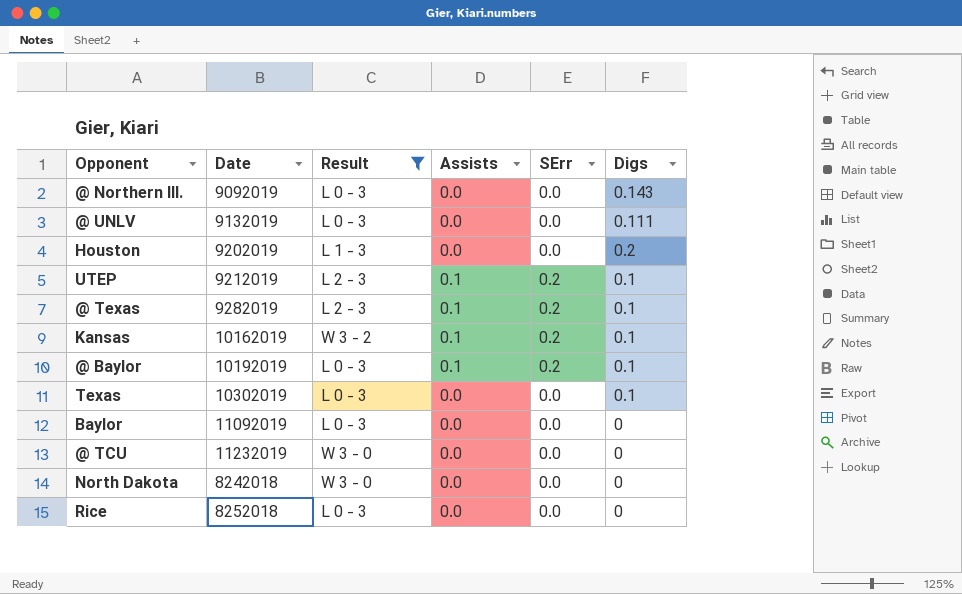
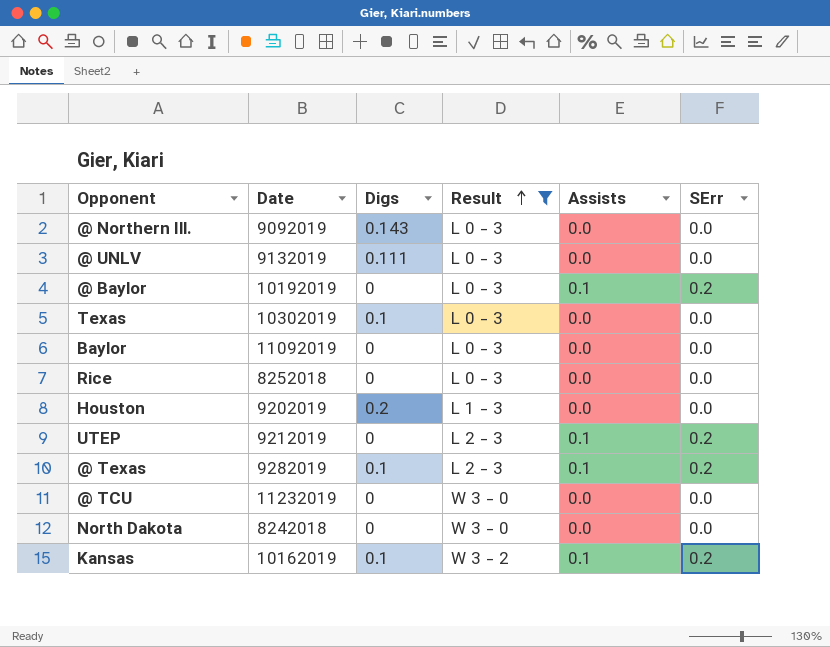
row order: none -> Result ascending
column Digs | position: 6 -> 3
@ Baylor | Digs: 0.1 -> 0
UTEP | Digs: 0.1 -> 0

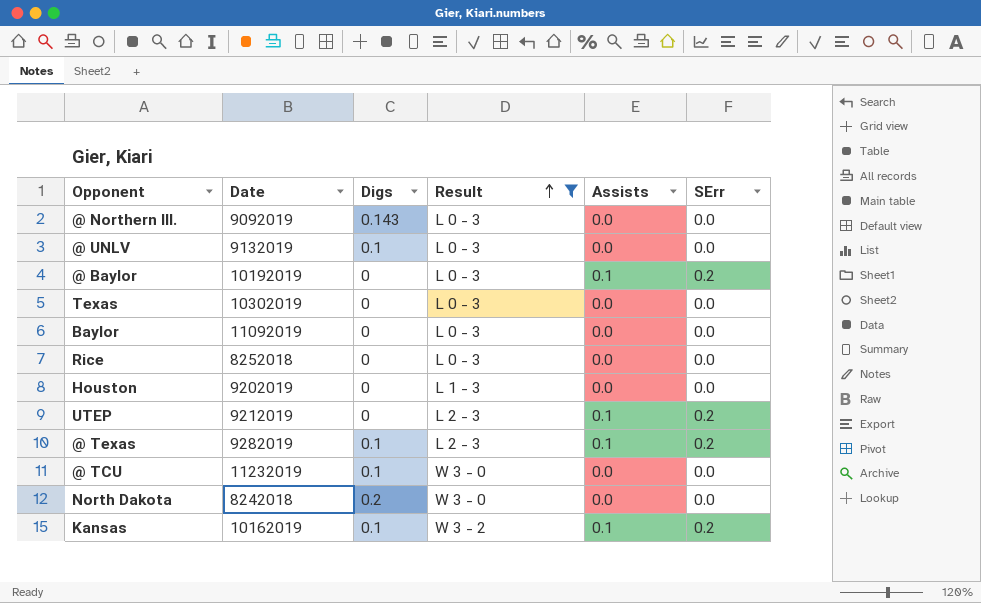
@ UNLV | Digs: 0.111 -> 0.1
Texas | Digs: 0.1 -> 0
Houston | Digs: 0.2 -> 0
@ TCU | Digs: 0 -> 0.1
North Dakota | Digs: 0 -> 0.2

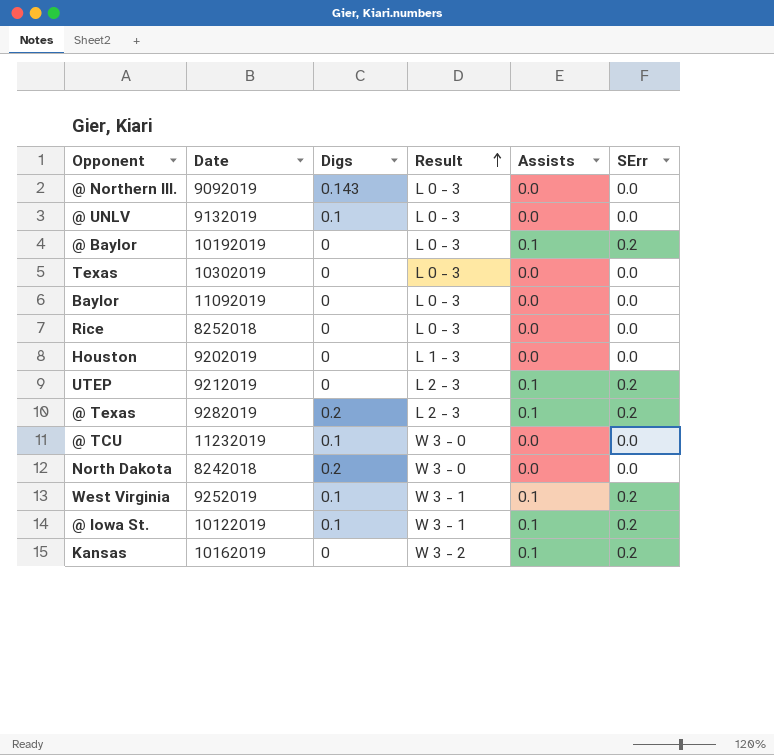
filter: Result != W 3 - 1 -> none
@ Texas | Digs: 0.1 -> 0.2
Kansas | Digs: 0.1 -> 0

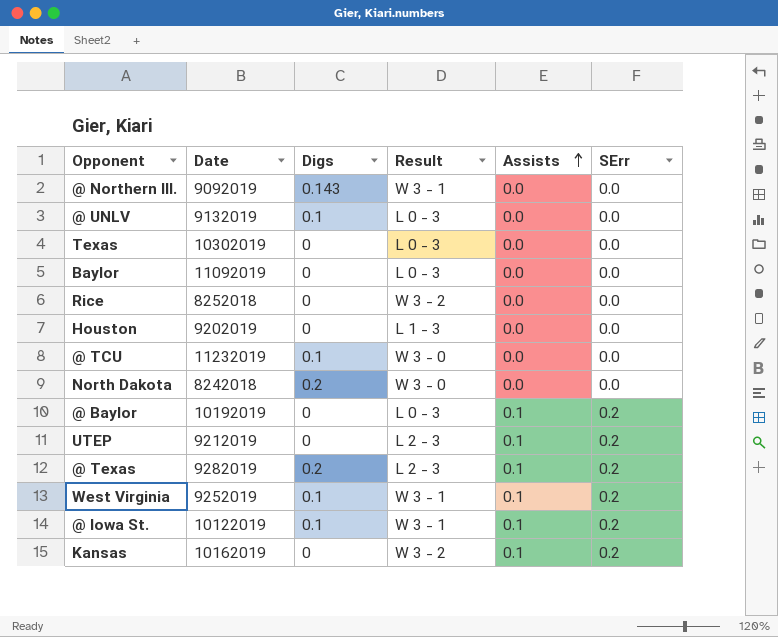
row order: Result ascending -> Assists ascending
@ Northern Ill. | Result: L 0 - 3 -> W 3 - 1
Rice | Result: L 0 - 3 -> W 3 - 2

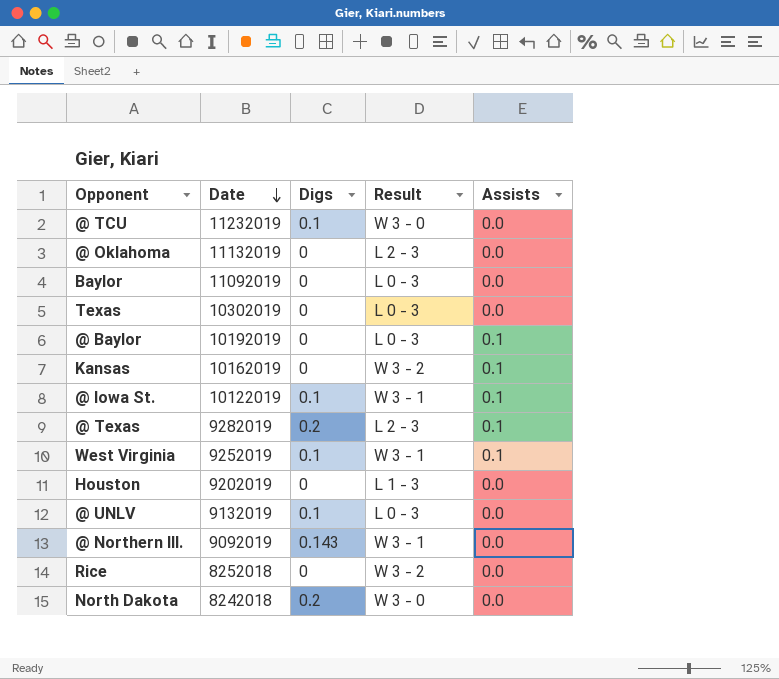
row order: Assists ascending -> Date descending
column SErr | position: 6 -> none
row UTEP: 9212019 | 0 | L 2 - 3 | 0.1 | 0.2 -> none
row @ Oklahoma: none -> 11132019 | 0 | L 2 - 3 | 0.0

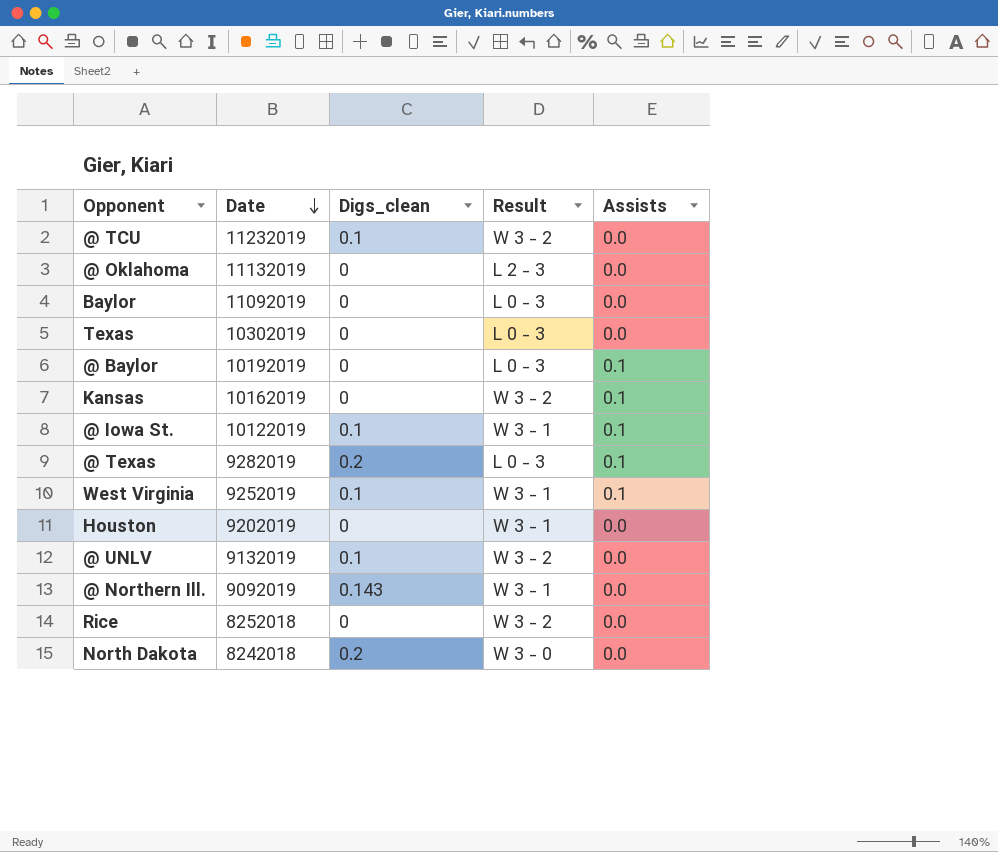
column name: Digs -> Digs_clean
@ TCU | Result: W 3 - 0 -> W 3 - 2
@ Texas | Result: L 2 - 3 -> L 0 - 3
Houston | Result: L 1 - 3 -> W 3 - 1
@ UNLV | Result: L 0 - 3 -> W 3 - 2

